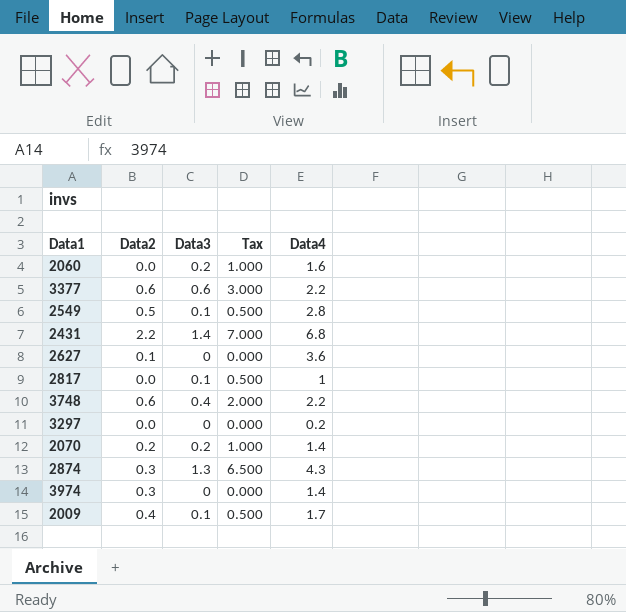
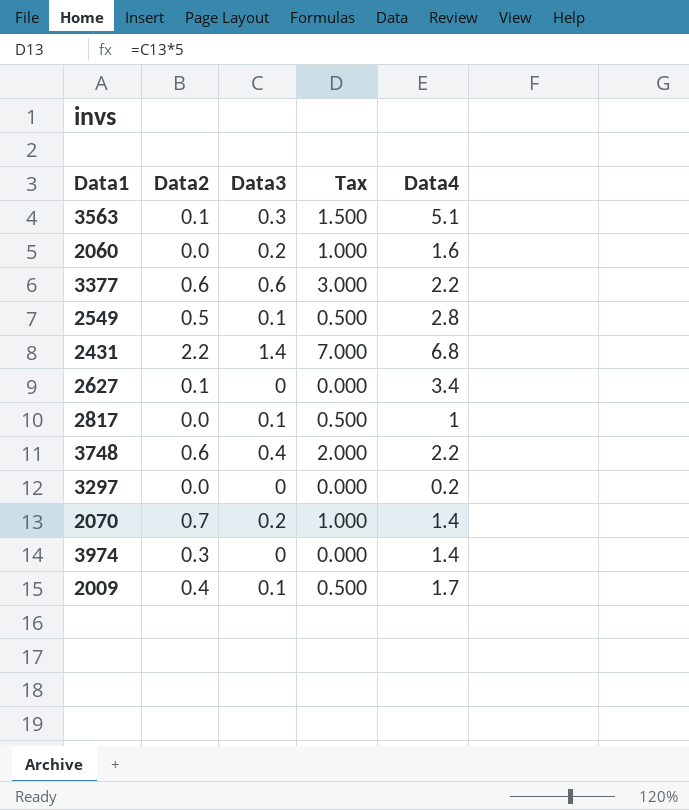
row 2874: 0.3 | 1.3 | 6.500 | 4.3 -> none
row 3563: none -> 0.1 | 0.3 | 1.500 | 5.1
2627 | Data4: 3.6 -> 3.4
2070 | Data2: 0.2 -> 0.7

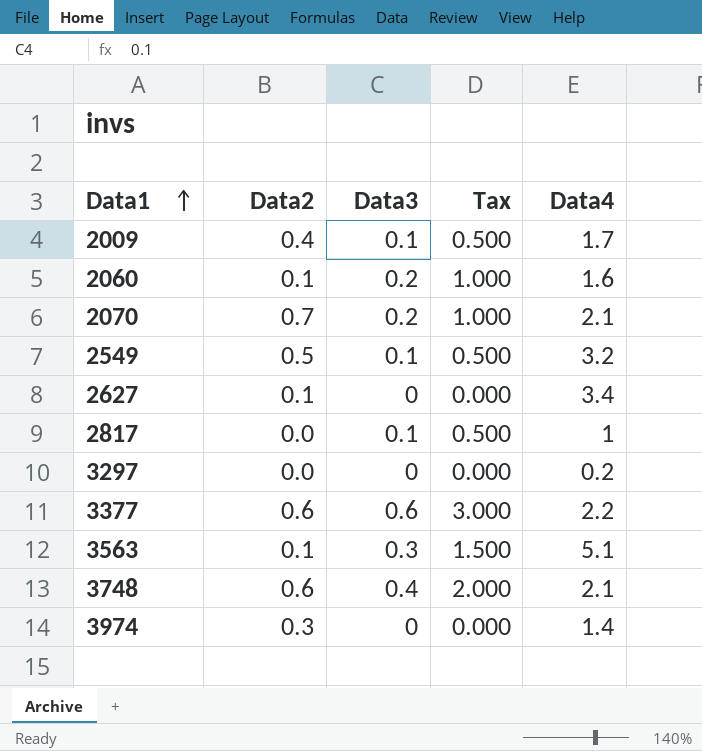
row order: none -> Data1 ascending
row 2431: 2.2 | 1.4 | 7.000 | 6.8 -> none
2060 | Data2: 0.0 -> 0.1
2070 | Data4: 1.4 -> 2.1
2549 | Data4: 2.8 -> 3.2
3748 | Data4: 2.2 -> 2.1

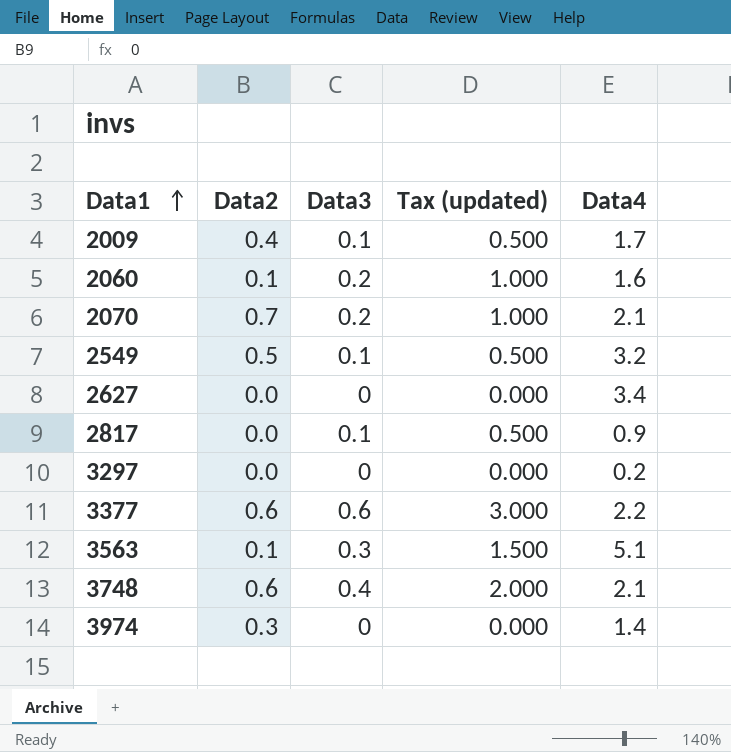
column name: Tax -> Tax (updated)
2627 | Data2: 0.1 -> 0.0
2817 | Data4: 1 -> 0.9

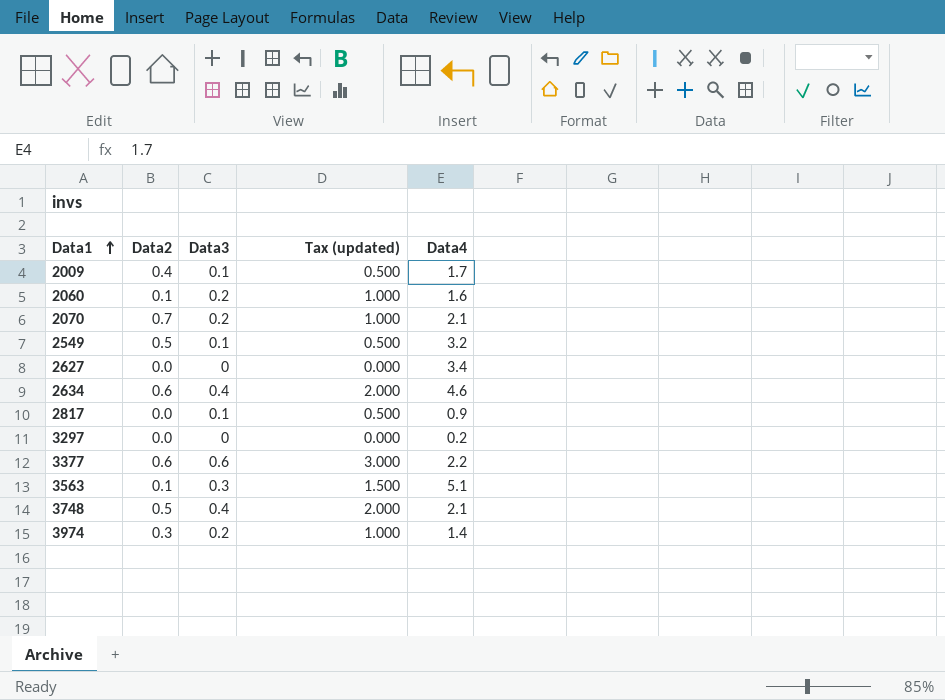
row 2634: none -> 0.6 | 0.4 | 2.000 | 4.6
3748 | Data2: 0.6 -> 0.5
3974 | Data3: 0 -> 0.2
3974 | Tax (updated): 0.000 -> 1.000

